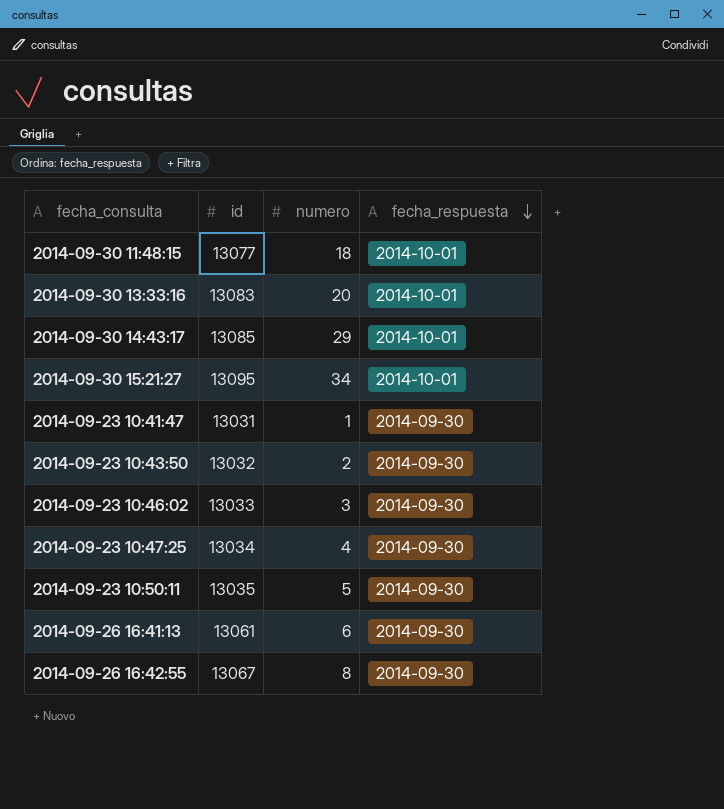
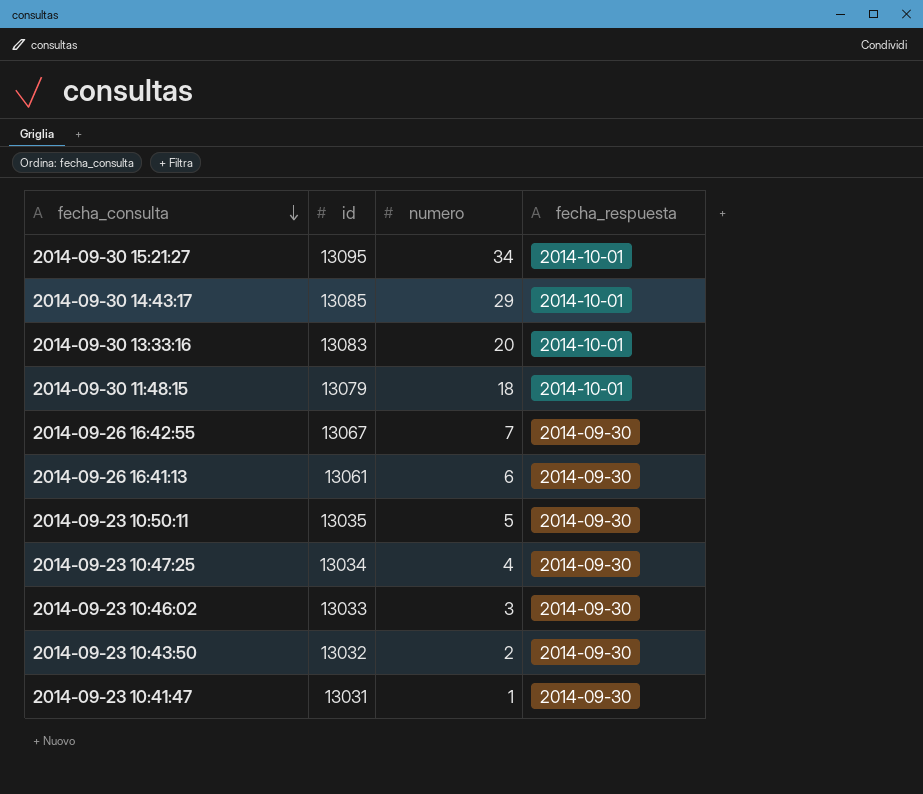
row order: fecha_respuesta descending -> fecha_consulta descending
2014-09-30 11:48:15 | id: 13077 -> 13079
2014-09-26 16:42:55 | numero: 8 -> 7

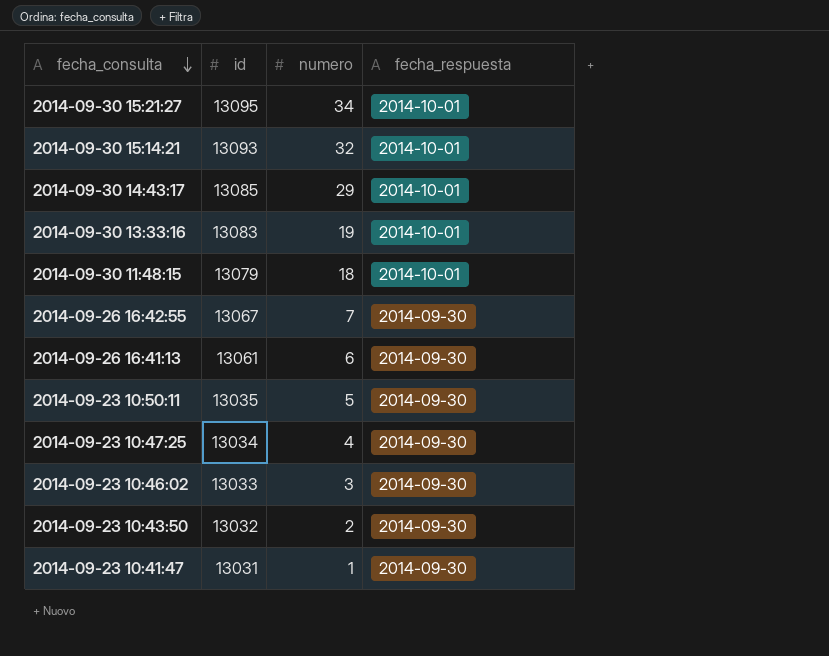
row 2014-09-30 15:14:21: none -> 13093 | 32 | 2014-10-01
2014-09-30 13:33:16 | numero: 20 -> 19

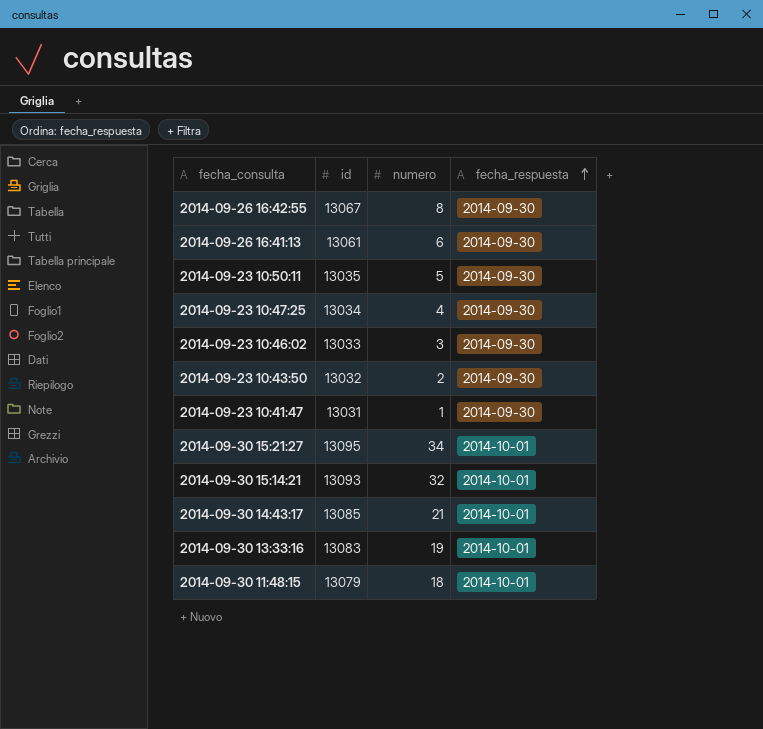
row order: fecha_consulta descending -> fecha_respuesta ascending
2014-09-26 16:42:55 | numero: 7 -> 8
2014-09-30 14:43:17 | numero: 29 -> 21

